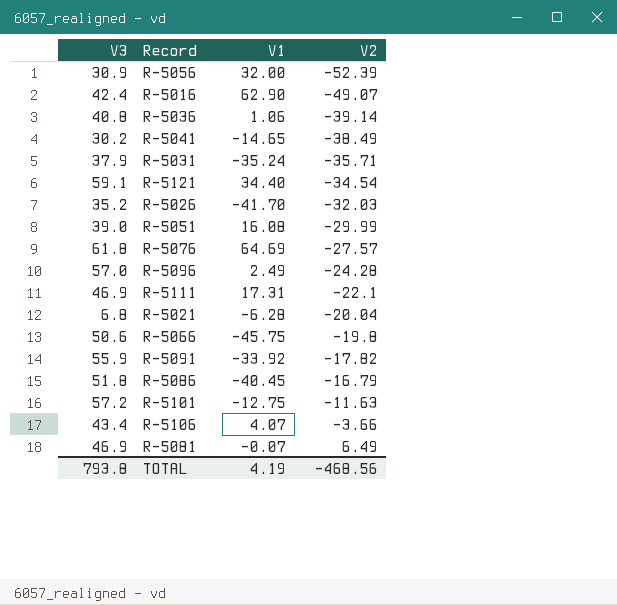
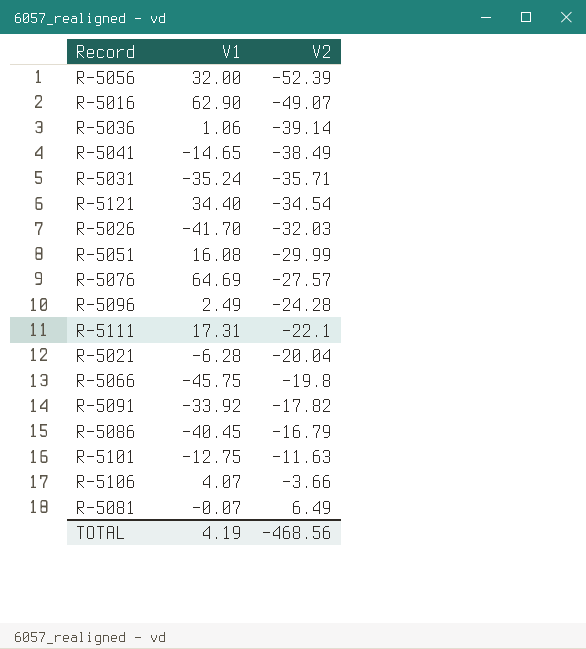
column V3 | position: 1 -> none

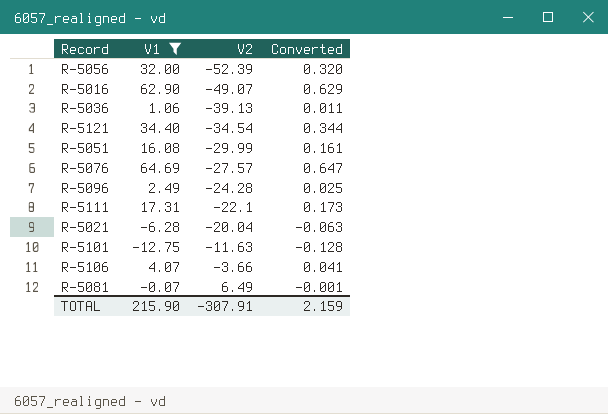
filter: none -> V1 >= -12.75
column Converted | formula: none -> [V1] * 0.01
R-5036 | V2: -39.14 -> -39.13
TOTAL | V1: 4.19 -> 215.90
TOTAL | V2: -468.56 -> -307.91

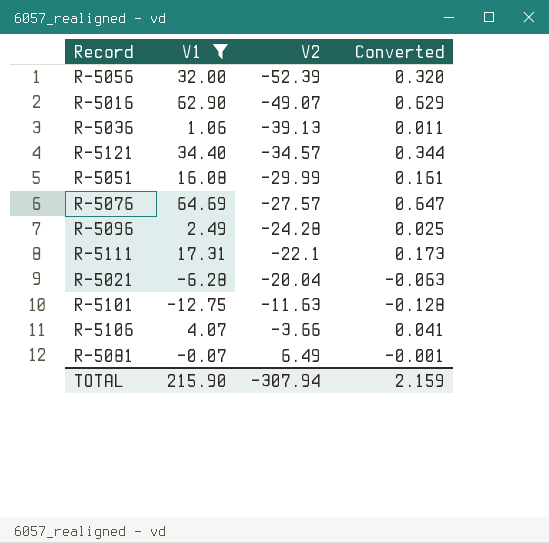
R-5121 | V2: -34.54 -> -34.57
TOTAL | V2: -307.91 -> -307.94

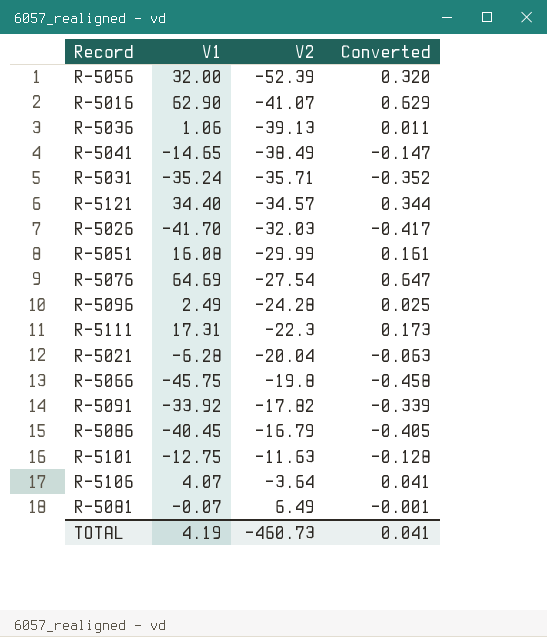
filter: V1 >= -12.75 -> none
R-5016 | V2: -49.07 -> -41.07
R-5076 | V2: -27.57 -> -27.54
R-5111 | V2: -22.1 -> -22.3
R-5106 | V2: -3.66 -> -3.64
TOTAL | V1: 215.90 -> 4.19
TOTAL | V2: -307.94 -> -460.73
TOTAL | Converted: 2.159 -> 0.041

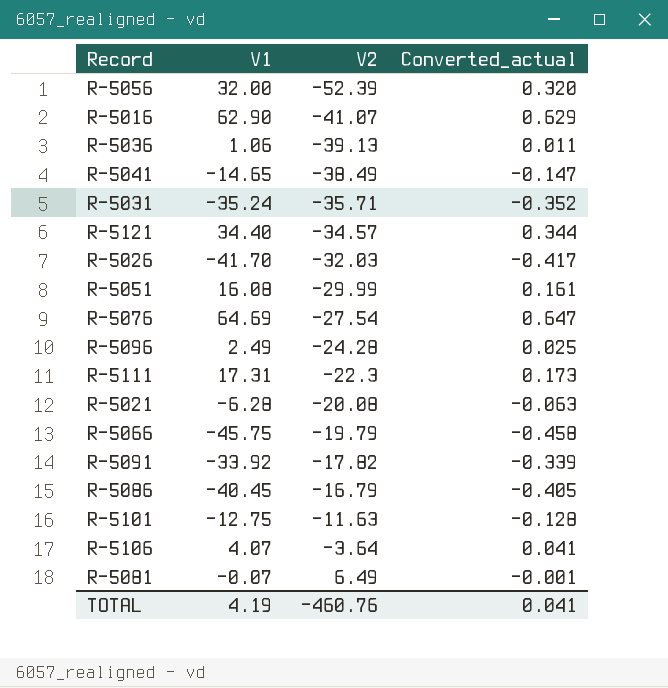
column name: Converted -> Converted_actual
R-5021 | V2: -20.04 -> -20.08
R-5066 | V2: -19.8 -> -19.79
TOTAL | V2: -460.73 -> -460.76

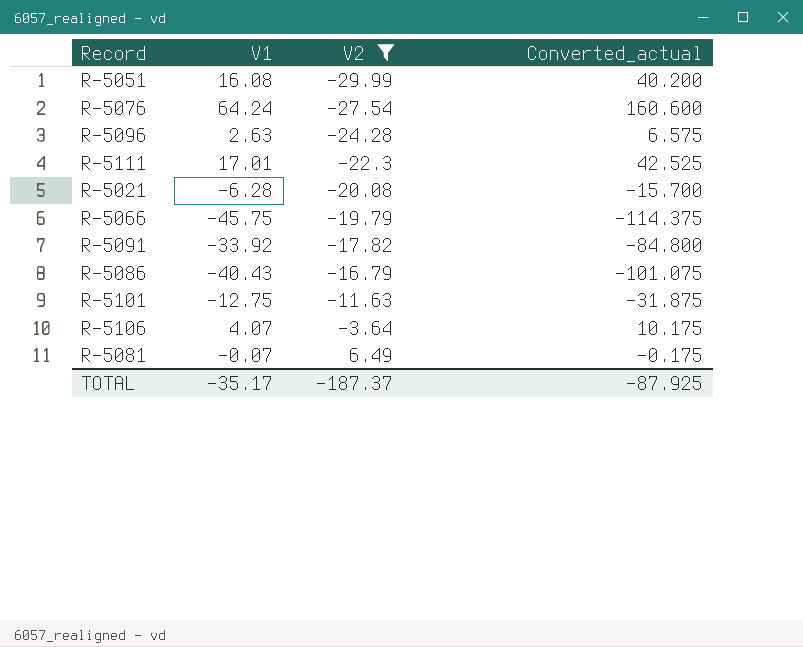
filter: none -> V2 >= -29.99
column Converted_actual | formula: [V1] * 0.01 -> [V1] * 2.5
R-5076 | V1: 64.69 -> 64.24
R-5096 | V1: 2.49 -> 2.63
R-5111 | V1: 17.31 -> 17.01
R-5086 | V1: -40.45 -> -40.43
TOTAL | V1: 4.19 -> -35.17
TOTAL | V2: -460.76 -> -187.37
TOTAL | Converted_actual: 0.041 -> -87.925

